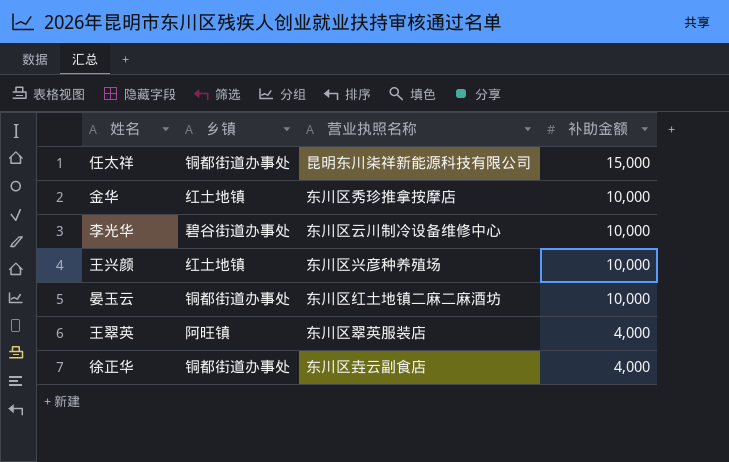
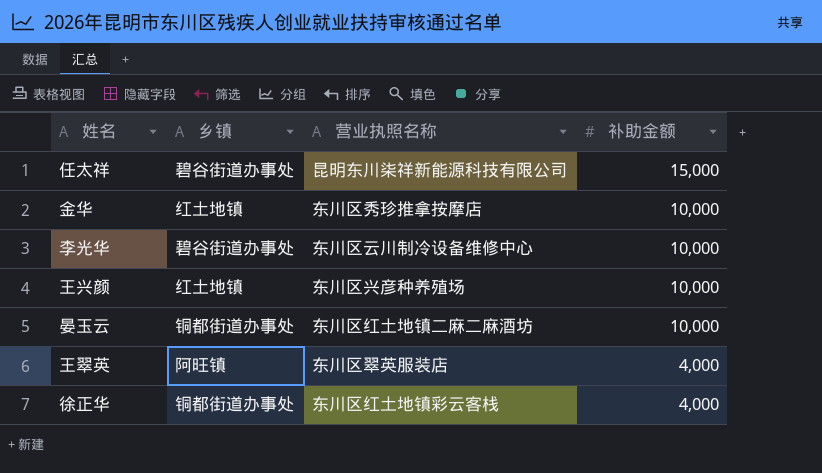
任太祥 | 乡镇: 铜都街道办事处 -> 碧谷街道办事处
徐正华 | 营业执照名称: 东川区垚云副食店 -> 东川区红土地镇彩云客栈

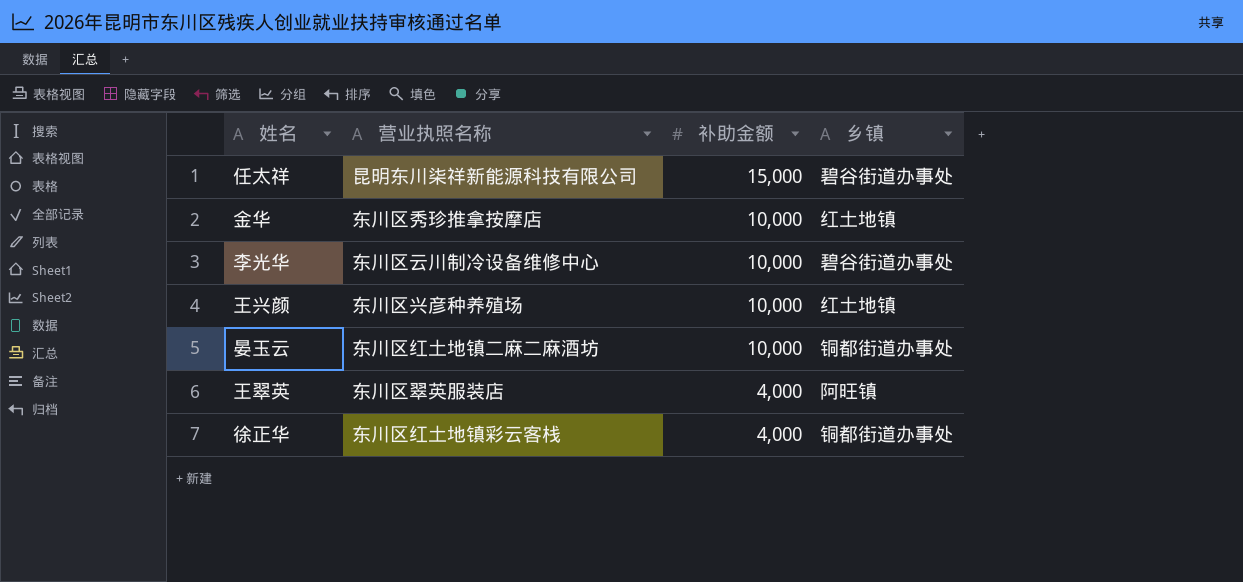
column 乡镇 | position: 2 -> 4

